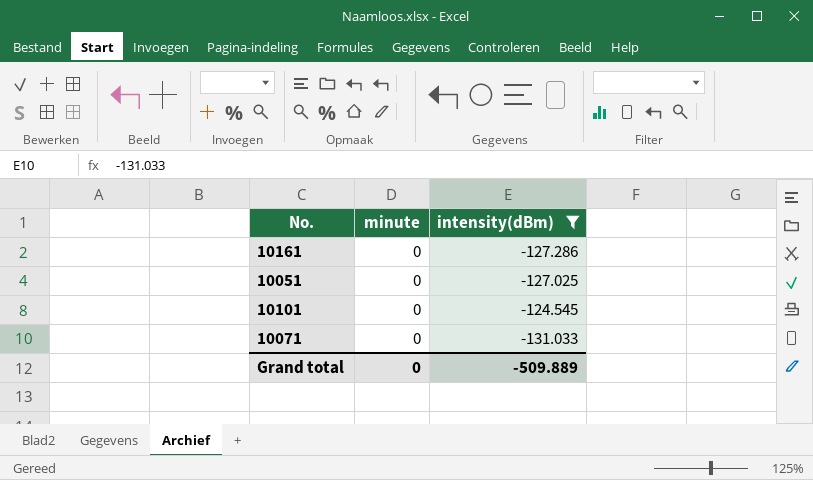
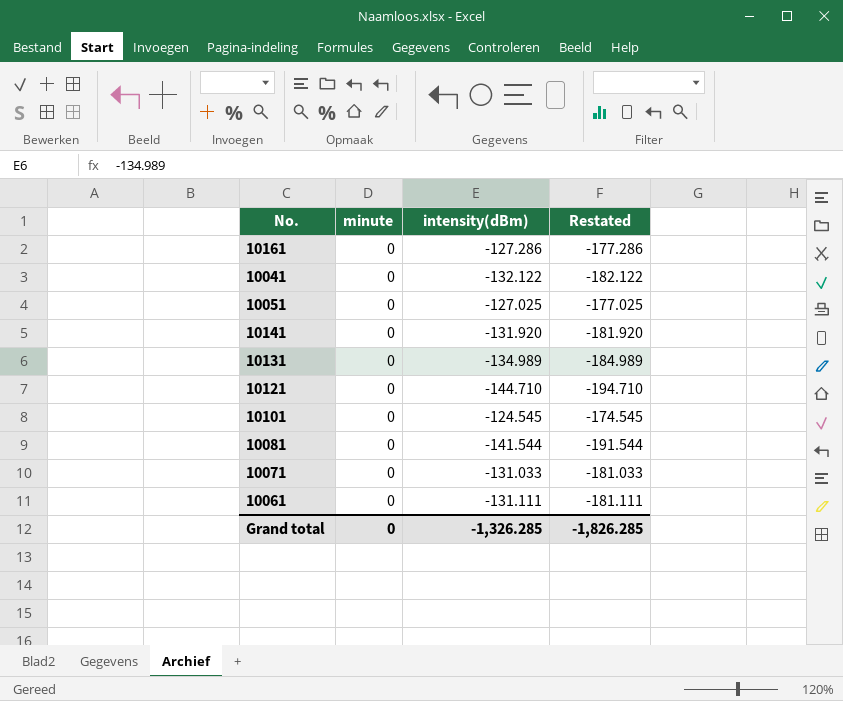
filter: intensity(dBm) >= -131.033 -> none
column Restated | formula: none -> [intensity(dBm)] - 50
Grand total | intensity(dBm): -509.889 -> -1,326.285

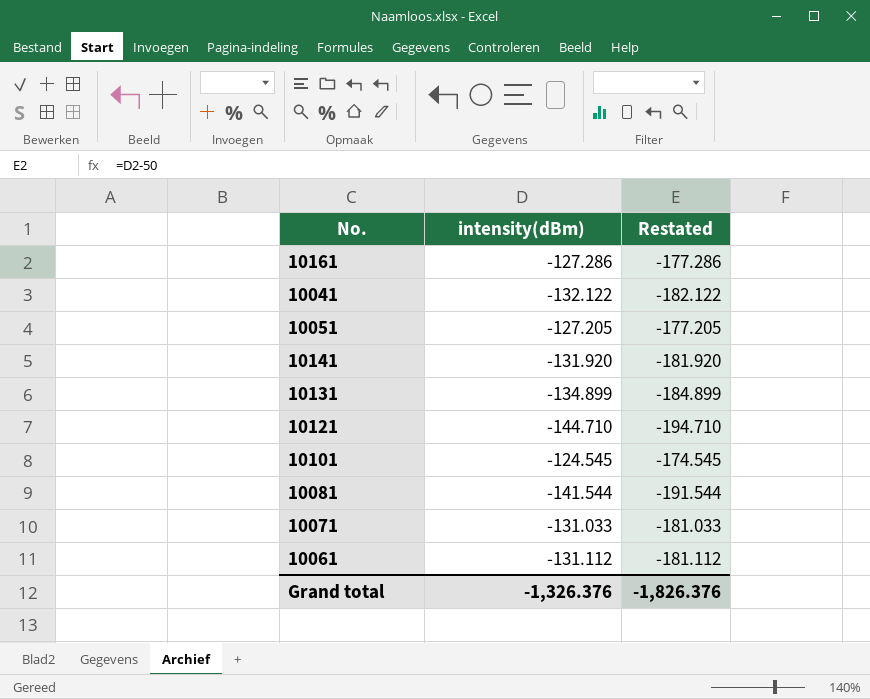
column minute | position: 2 -> none
10051 | intensity(dBm): -127.025 -> -127.205
10051 | Restated: -177.025 -> -177.205
10131 | intensity(dBm): -134.989 -> -134.899
10131 | Restated: -184.989 -> -184.899
10061 | intensity(dBm): -131.111 -> -131.112
10061 | Restated: -181.111 -> -181.112
Grand total | intensity(dBm): -1,326.285 -> -1,326.376
Grand total | Restated: -1,826.285 -> -1,826.376

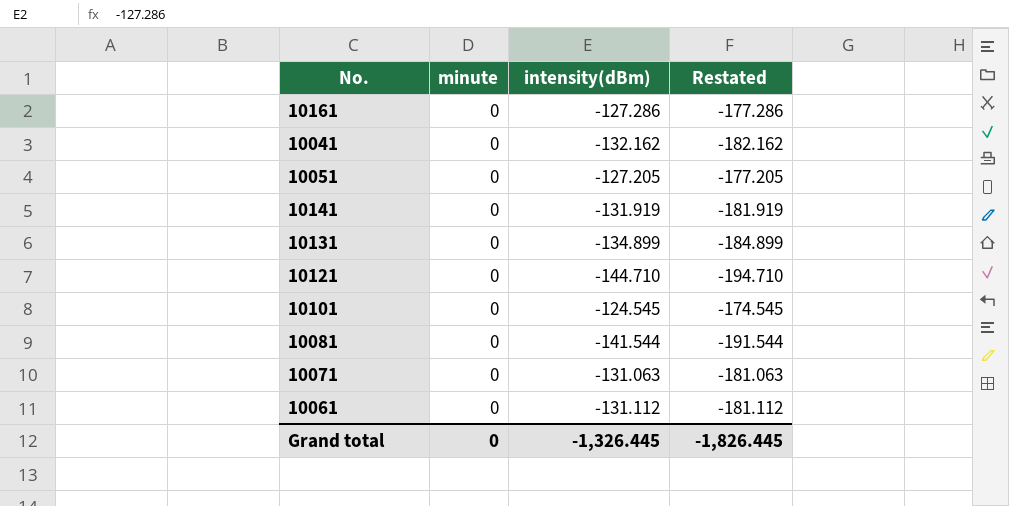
column minute | position: none -> 2
10041 | intensity(dBm): -132.122 -> -132.162
10041 | Restated: -182.122 -> -182.162
10141 | intensity(dBm): -131.920 -> -131.919
10141 | Restated: -181.920 -> -181.919
10071 | intensity(dBm): -131.033 -> -131.063
10071 | Restated: -181.033 -> -181.063
Grand total | intensity(dBm): -1,326.376 -> -1,326.445
Grand total | Restated: -1,826.376 -> -1,826.445

